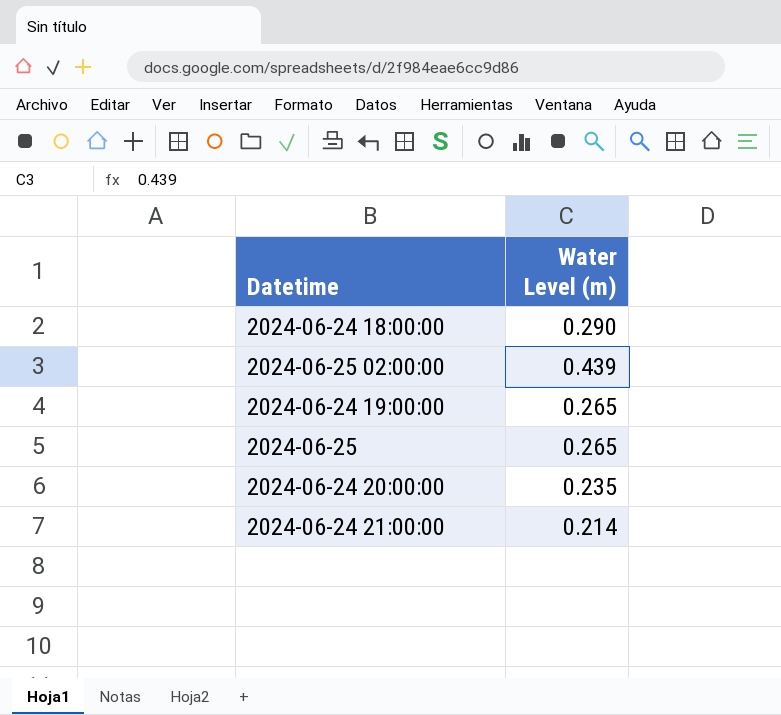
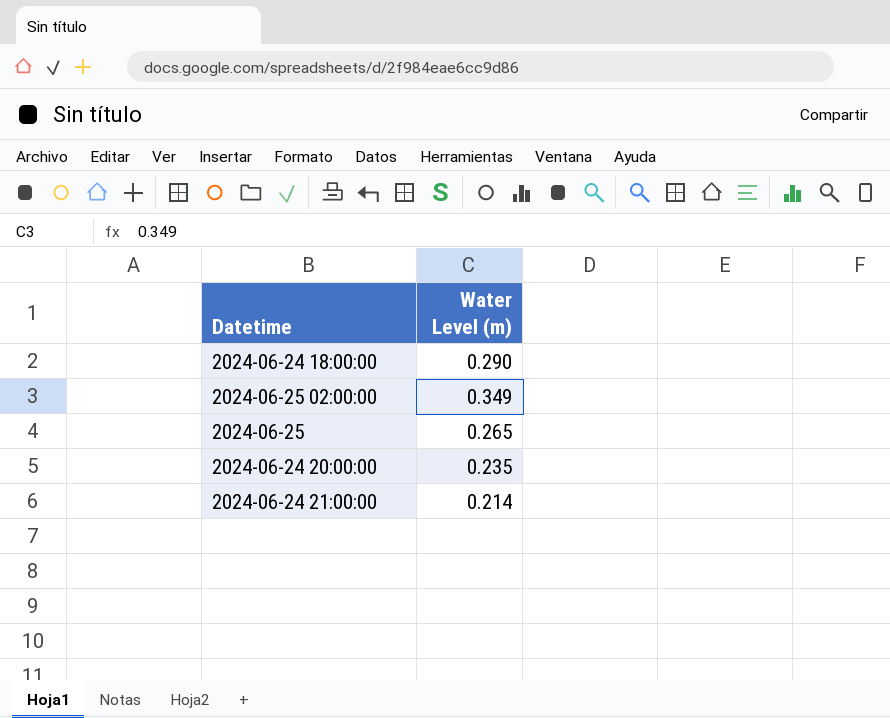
row 2024-06-24 19:00:00: 0.265 -> none
2024-06-25 02:00:00 | Water Level (m): 0.439 -> 0.349

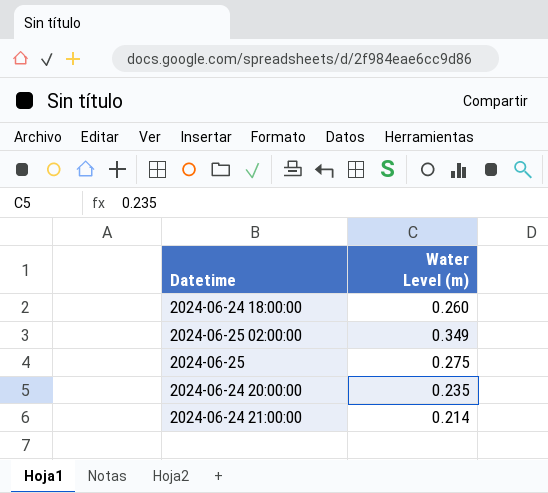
2024-06-24 18:00:00 | Water Level (m): 0.290 -> 0.260
2024-06-25 | Water Level (m): 0.265 -> 0.275

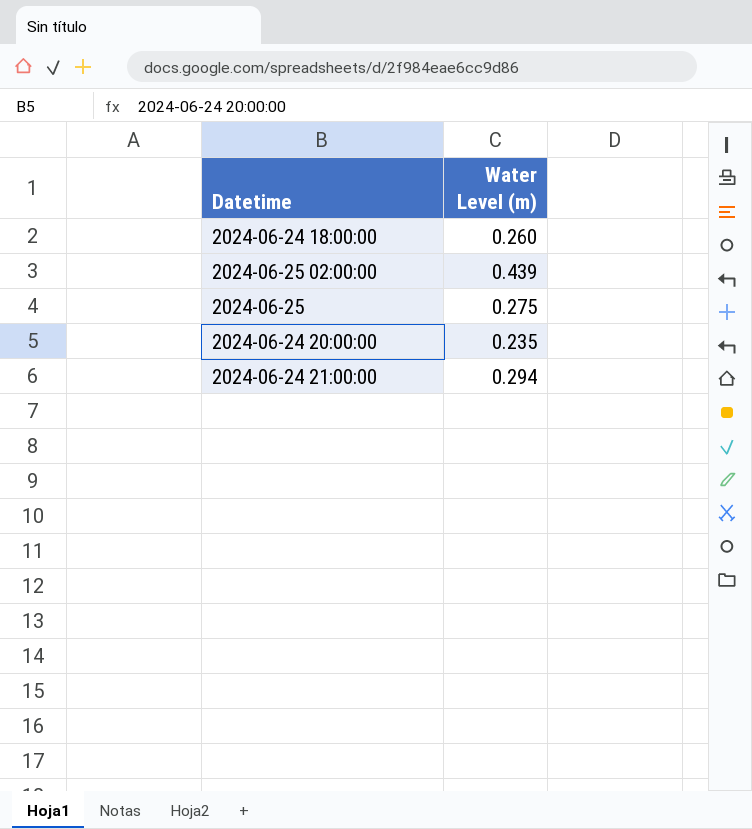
2024-06-25 02:00:00 | Water Level (m): 0.349 -> 0.439
2024-06-24 21:00:00 | Water Level (m): 0.214 -> 0.294

